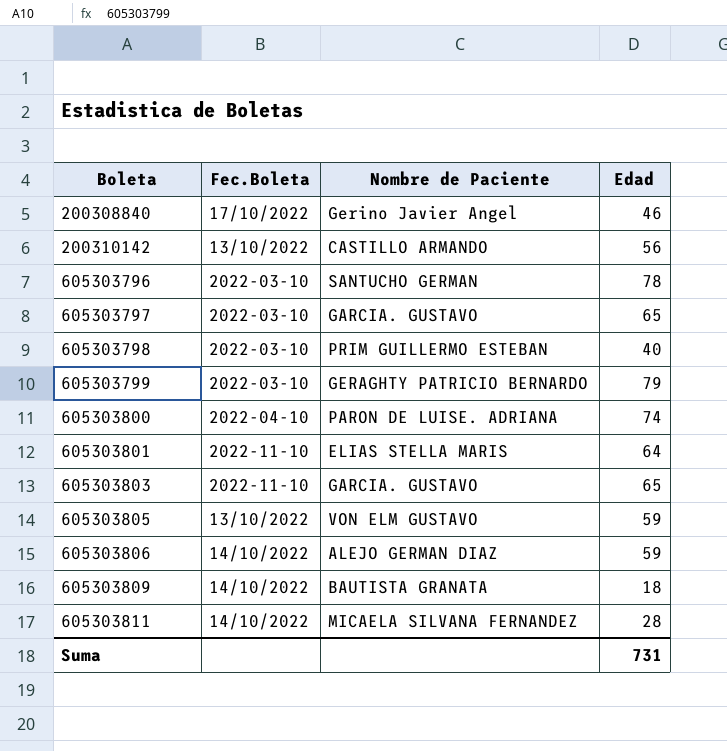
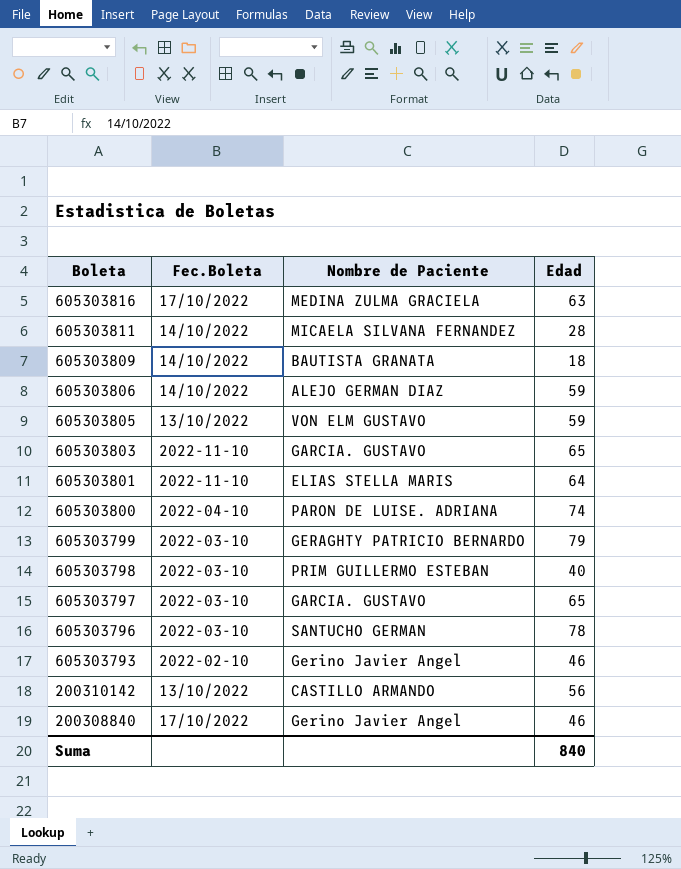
row order: Boleta ascending -> Boleta descending
row 605303816: none -> 17/10/2022 | MEDINA ZULMA GRACIELA | 63
row 605303793: none -> 2022-02-10 | Gerino Javier Angel | 46
Suma | Edad: 731 -> 840

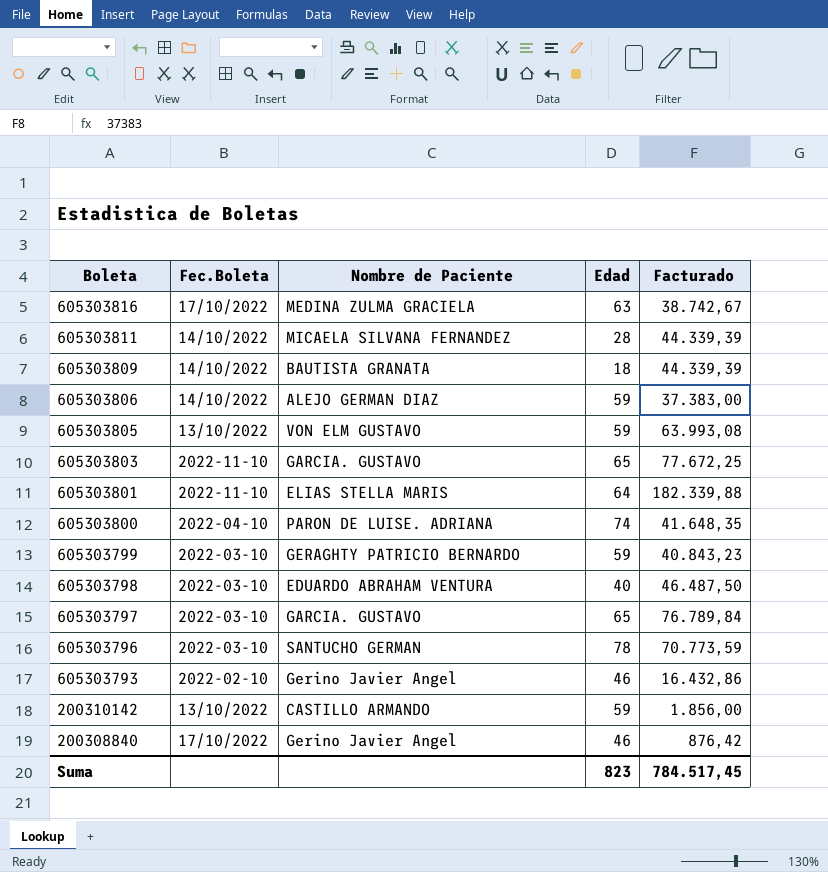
column Facturado | position: none -> 5
605303799 | Edad: 79 -> 59
605303798 | Nombre de Paciente: PRIM GUILLERMO ESTEBAN -> EDUARDO ABRAHAM VENTURA
200310142 | Edad: 56 -> 59
Suma | Edad: 840 -> 823

